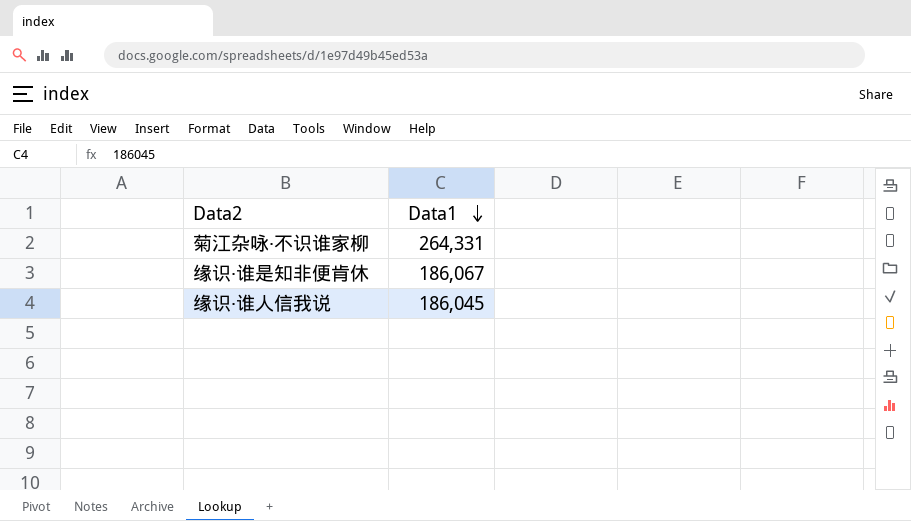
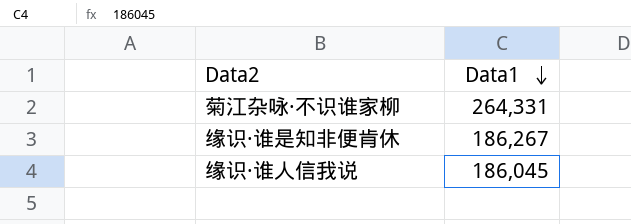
缘识·谁是知非便肯休 | Data1: 186,067 -> 186,267

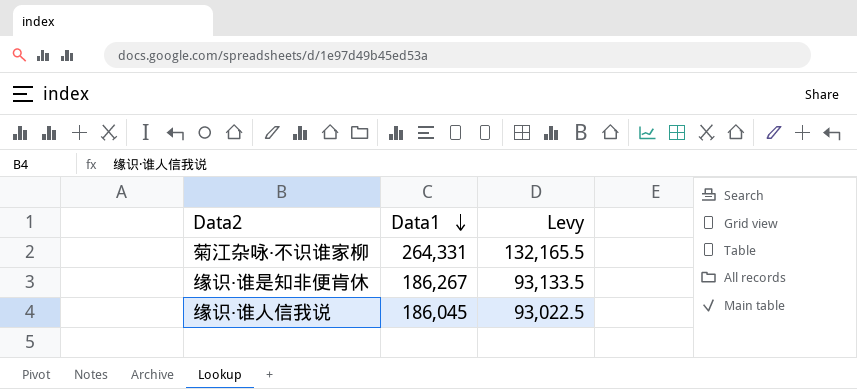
column Levy | formula: none -> [Data1] * 0.5

